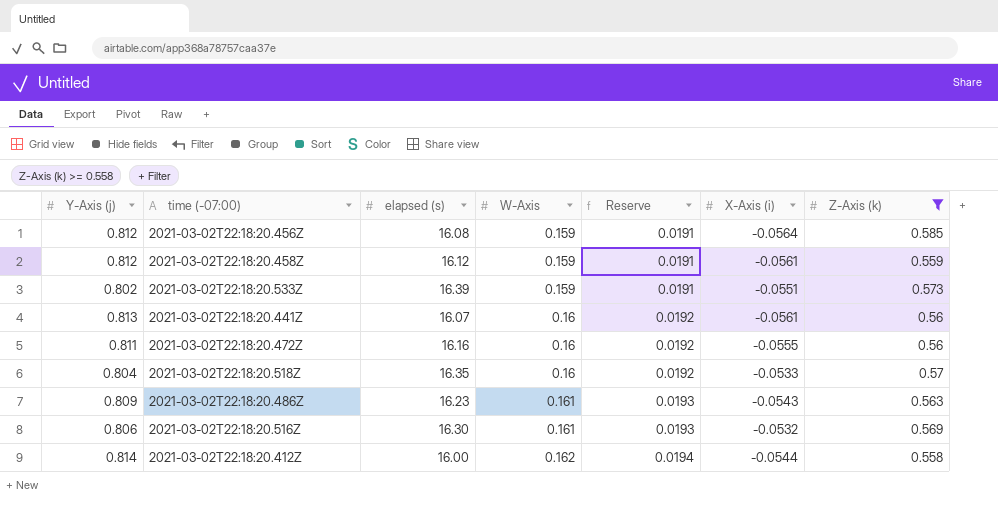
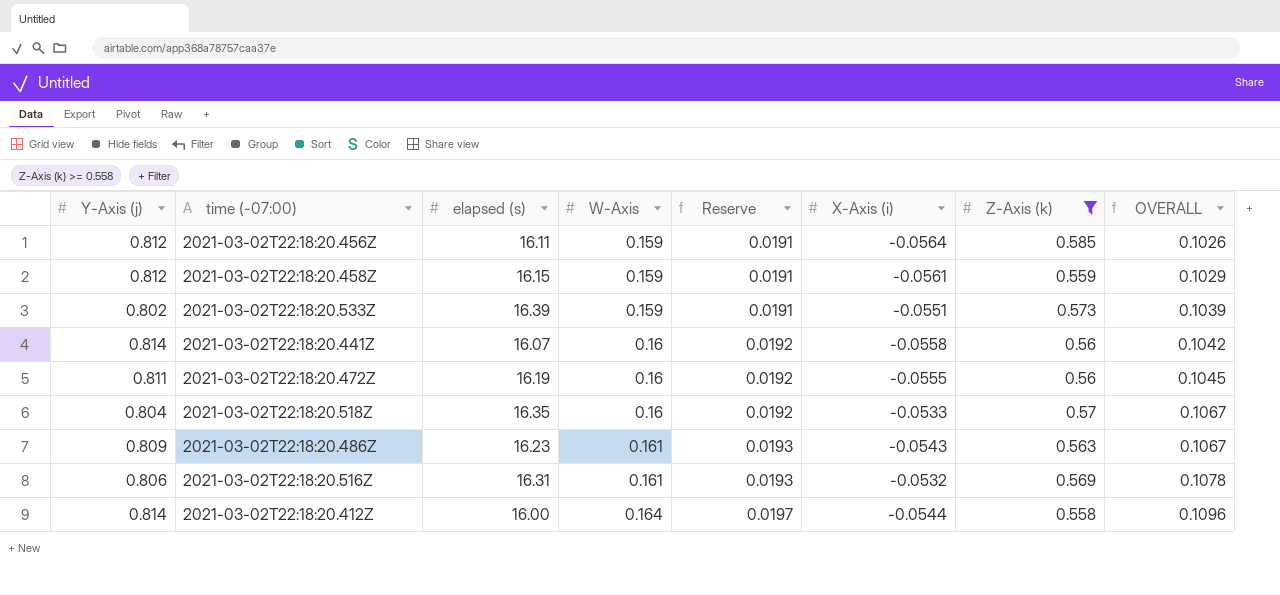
column OVERALL | formula: none -> [W-Axis] + [X-Axis (i)]
2021-03-02T22:18:20.456Z | elapsed (s): 16.08 -> 16.11
2021-03-02T22:18:20.458Z | elapsed (s): 16.12 -> 16.15
2021-03-02T22:18:20.441Z | Y-Axis (j): 0.813 -> 0.814
2021-03-02T22:18:20.441Z | X-Axis (i): -0.0561 -> -0.0558
2021-03-02T22:18:20.472Z | elapsed (s): 16.16 -> 16.19
2021-03-02T22:18:20.516Z | elapsed (s): 16.30 -> 16.31
2021-03-02T22:18:20.412Z | W-Axis: 0.162 -> 0.164
2021-03-02T22:18:20.412Z | Reserve: 0.0194 -> 0.0197

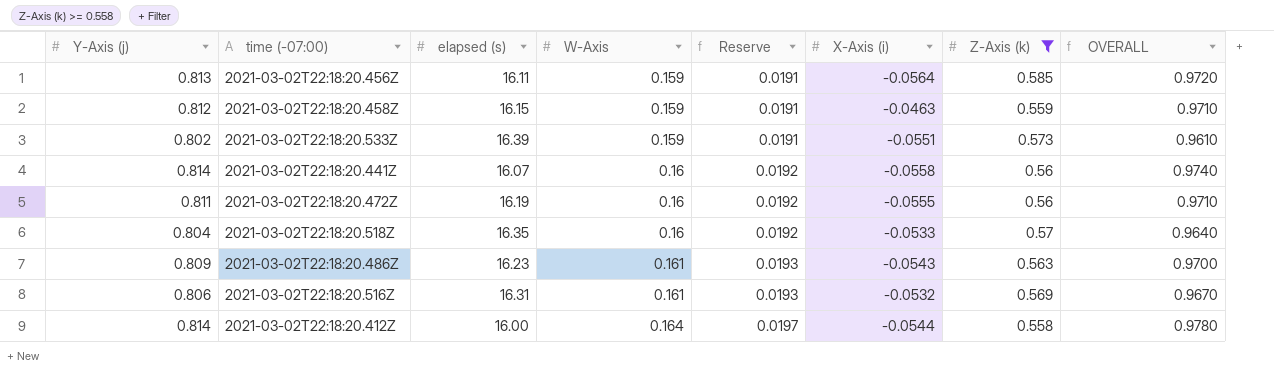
column OVERALL | formula: [W-Axis] + [X-Axis (i)] -> [Y-Axis (j)] + [W-Axis]
2021-03-02T22:18:20.456Z | Y-Axis (j): 0.812 -> 0.813
2021-03-02T22:18:20.458Z | X-Axis (i): -0.0561 -> -0.0463

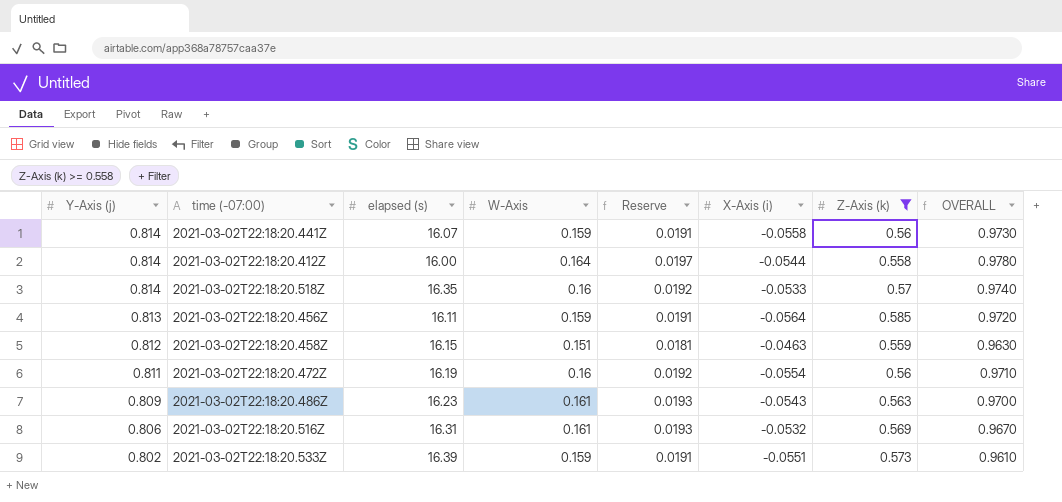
row order: W-Axis ascending -> Y-Axis (j) descending
2021-03-02T22:18:20.441Z | W-Axis: 0.16 -> 0.159
2021-03-02T22:18:20.441Z | Reserve: 0.0192 -> 0.0191
2021-03-02T22:18:20.441Z | OVERALL: 0.9740 -> 0.9730
2021-03-02T22:18:20.518Z | Y-Axis (j): 0.804 -> 0.814
2021-03-02T22:18:20.518Z | OVERALL: 0.9640 -> 0.9740
2021-03-02T22:18:20.458Z | W-Axis: 0.159 -> 0.151
2021-03-02T22:18:20.458Z | Reserve: 0.0191 -> 0.0181
2021-03-02T22:18:20.458Z | OVERALL: 0.9710 -> 0.9630
2021-03-02T22:18:20.472Z | X-Axis (i): -0.0555 -> -0.0554

